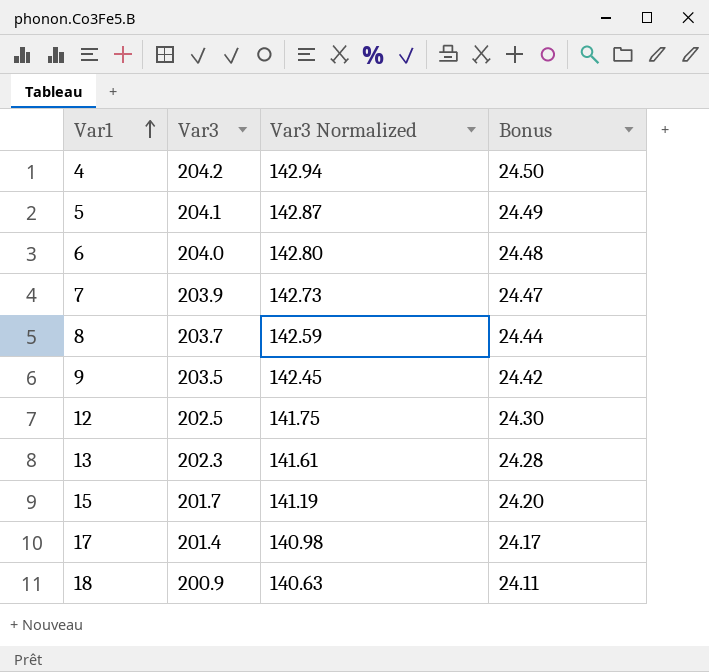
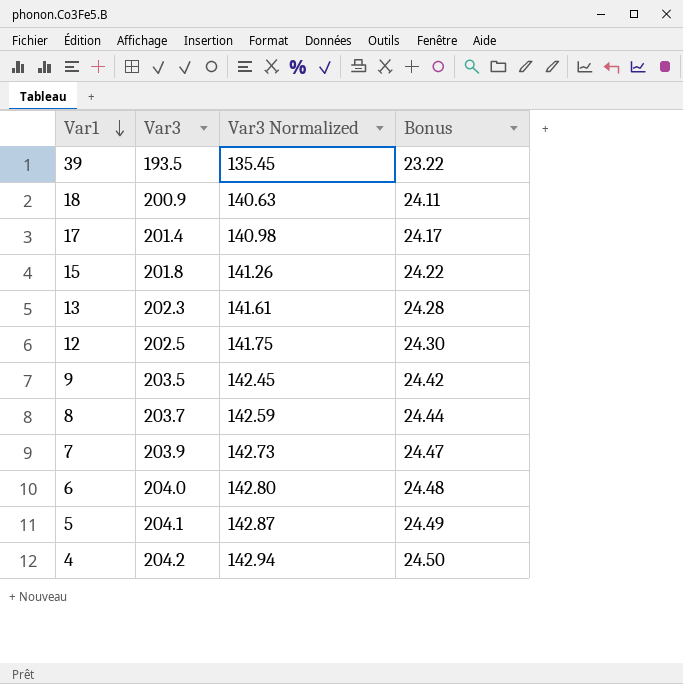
row order: Var1 ascending -> Var1 descending
row 39: none -> 193.5 | 135.45 | 23.22
15 | Var3: 201.7 -> 201.8
15 | Var3 Normalized: 141.19 -> 141.26
15 | Bonus: 24.20 -> 24.22

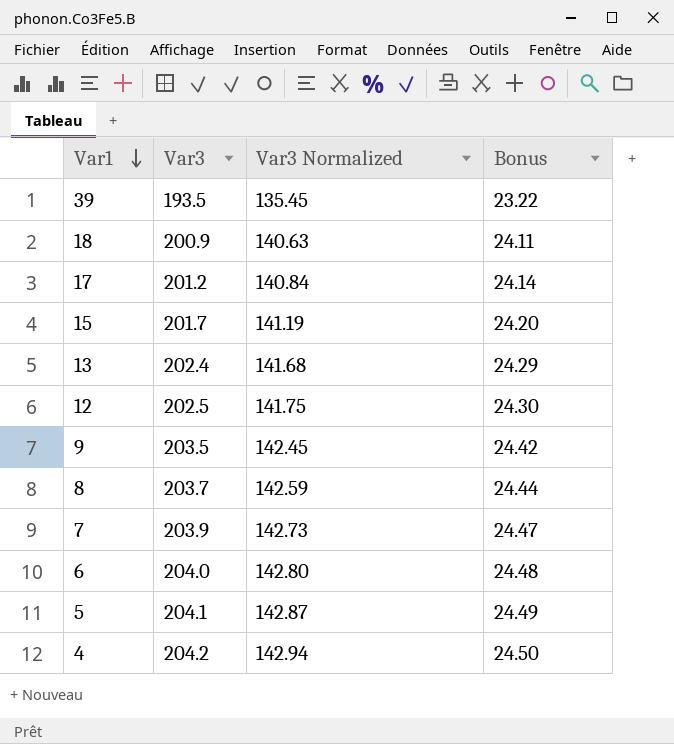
17 | Var3: 201.4 -> 201.2
17 | Var3 Normalized: 140.98 -> 140.84
17 | Bonus: 24.17 -> 24.14
15 | Var3: 201.8 -> 201.7
15 | Var3 Normalized: 141.26 -> 141.19
15 | Bonus: 24.22 -> 24.20
13 | Var3: 202.3 -> 202.4
13 | Var3 Normalized: 141.61 -> 141.68
13 | Bonus: 24.28 -> 24.29

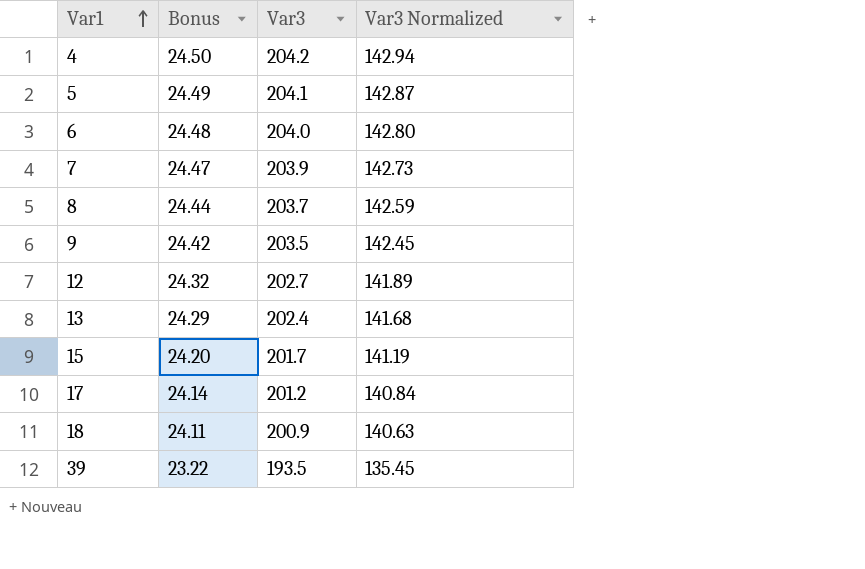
row order: Var1 descending -> Var1 ascending
column Bonus | position: 4 -> 2
12 | Bonus: 24.30 -> 24.32
12 | Var3: 202.5 -> 202.7
12 | Var3 Normalized: 141.75 -> 141.89

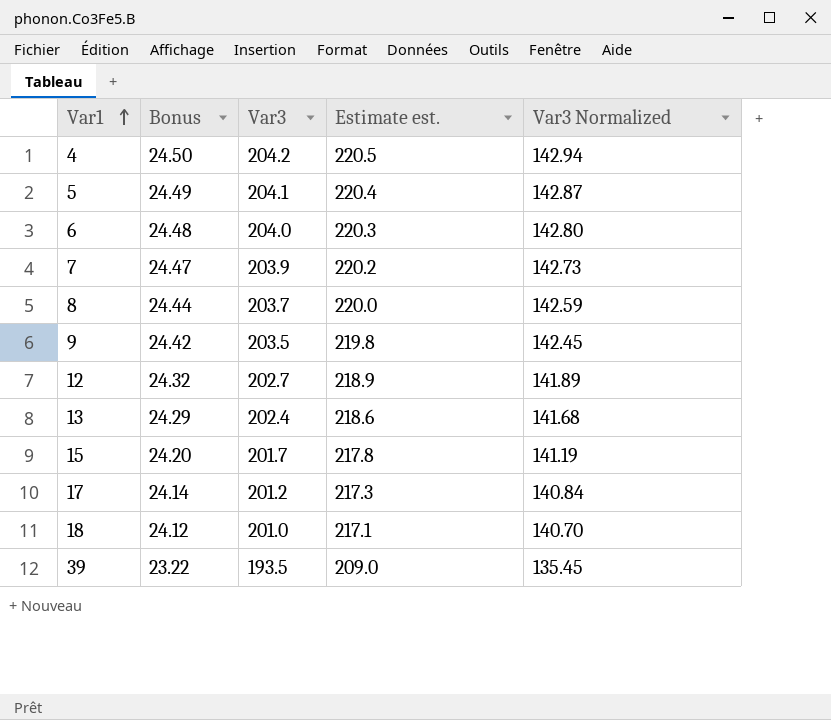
column Estimate est. | formula: none -> [Var3] * 1.08
18 | Bonus: 24.11 -> 24.12
18 | Var3: 200.9 -> 201.0
18 | Var3 Normalized: 140.63 -> 140.70

